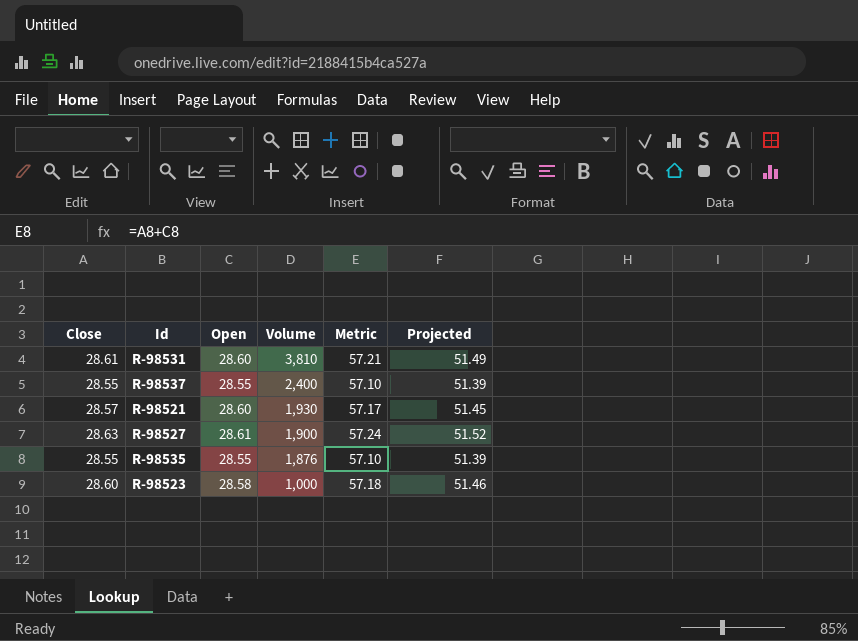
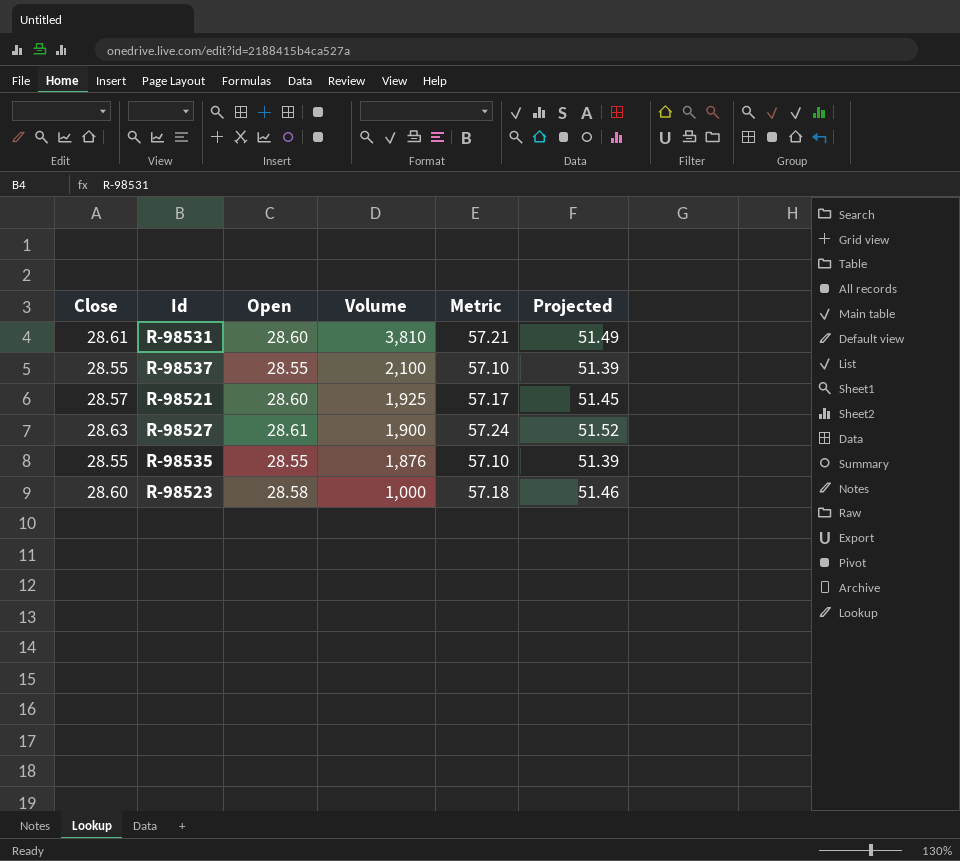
R-98537 | Volume: 2,400 -> 2,100
R-98521 | Volume: 1,930 -> 1,925

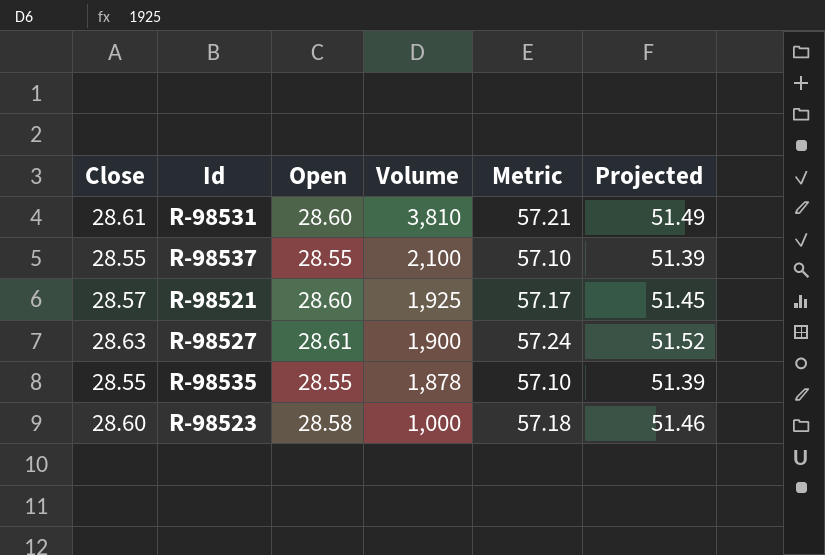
R-98535 | Volume: 1,876 -> 1,878

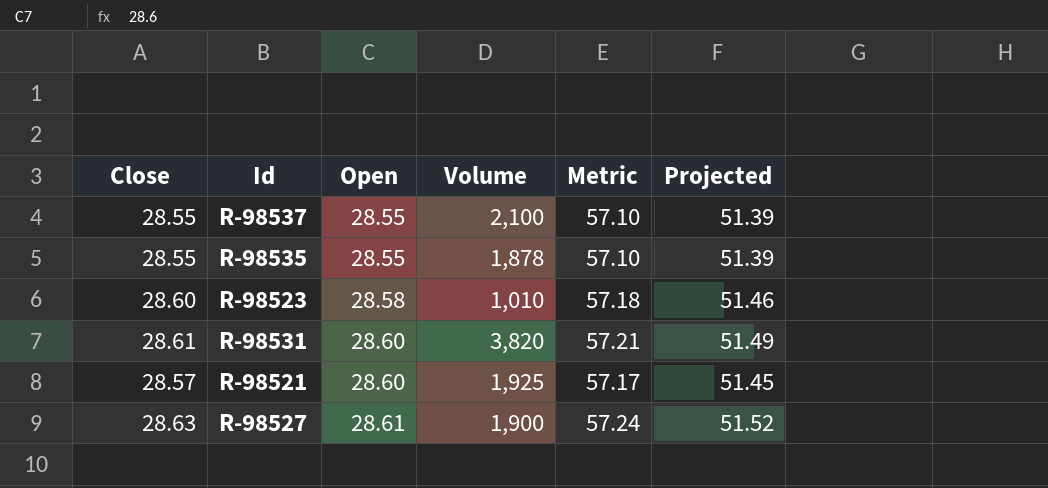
row order: Volume descending -> Open ascending
R-98523 | Volume: 1,000 -> 1,010
R-98531 | Volume: 3,810 -> 3,820

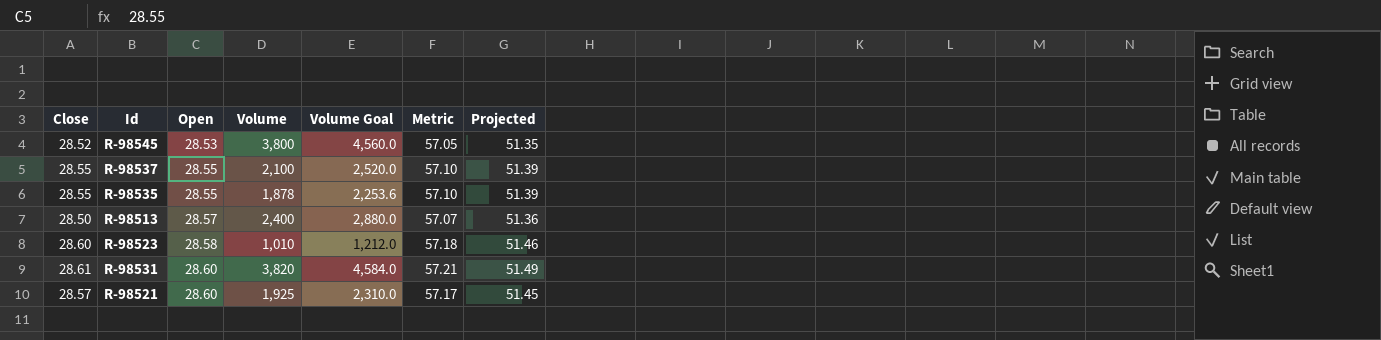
column Volume Goal | formula: none -> [Volume] * 1.2
row R-98527: 28.63 | 28.61 | 1,900 | 57.24 | 51.52 -> none
row R-98545: none -> 28.52 | 28.53 | 3,800 | 4,560.0 | 57.05 | 51.35
row R-98513: none -> 28.50 | 28.57 | 2,400 | 2,880.0 | 57.07 | 51.36

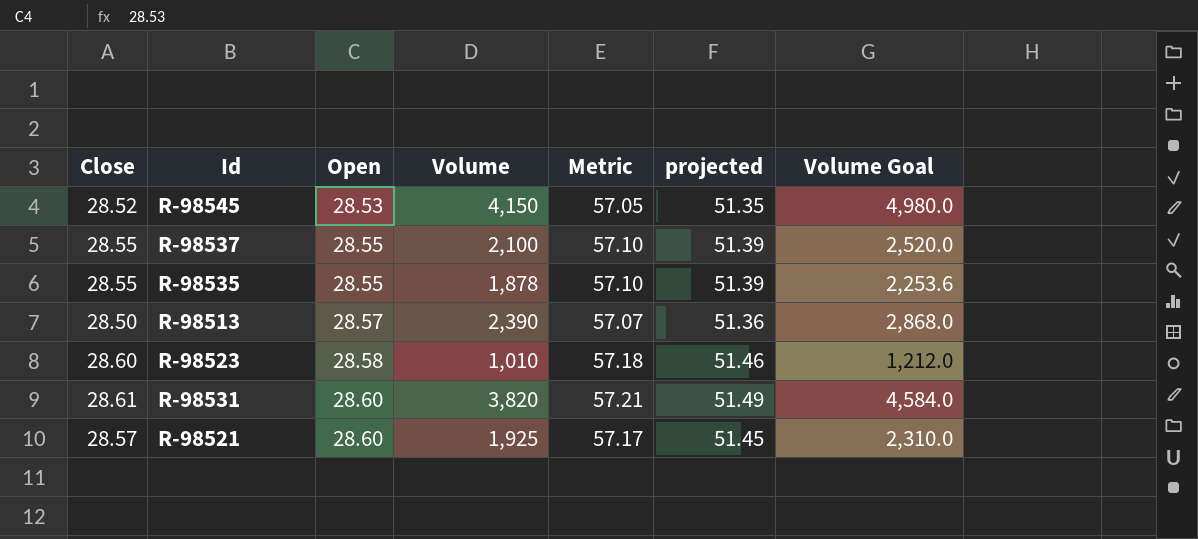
column name: Projected -> projected
column Volume Goal | position: 5 -> 7
R-98545 | Volume: 3,800 -> 4,150
R-98545 | Volume Goal: 4,560.0 -> 4,980.0
R-98513 | Volume: 2,400 -> 2,390
R-98513 | Volume Goal: 2,880.0 -> 2,868.0

